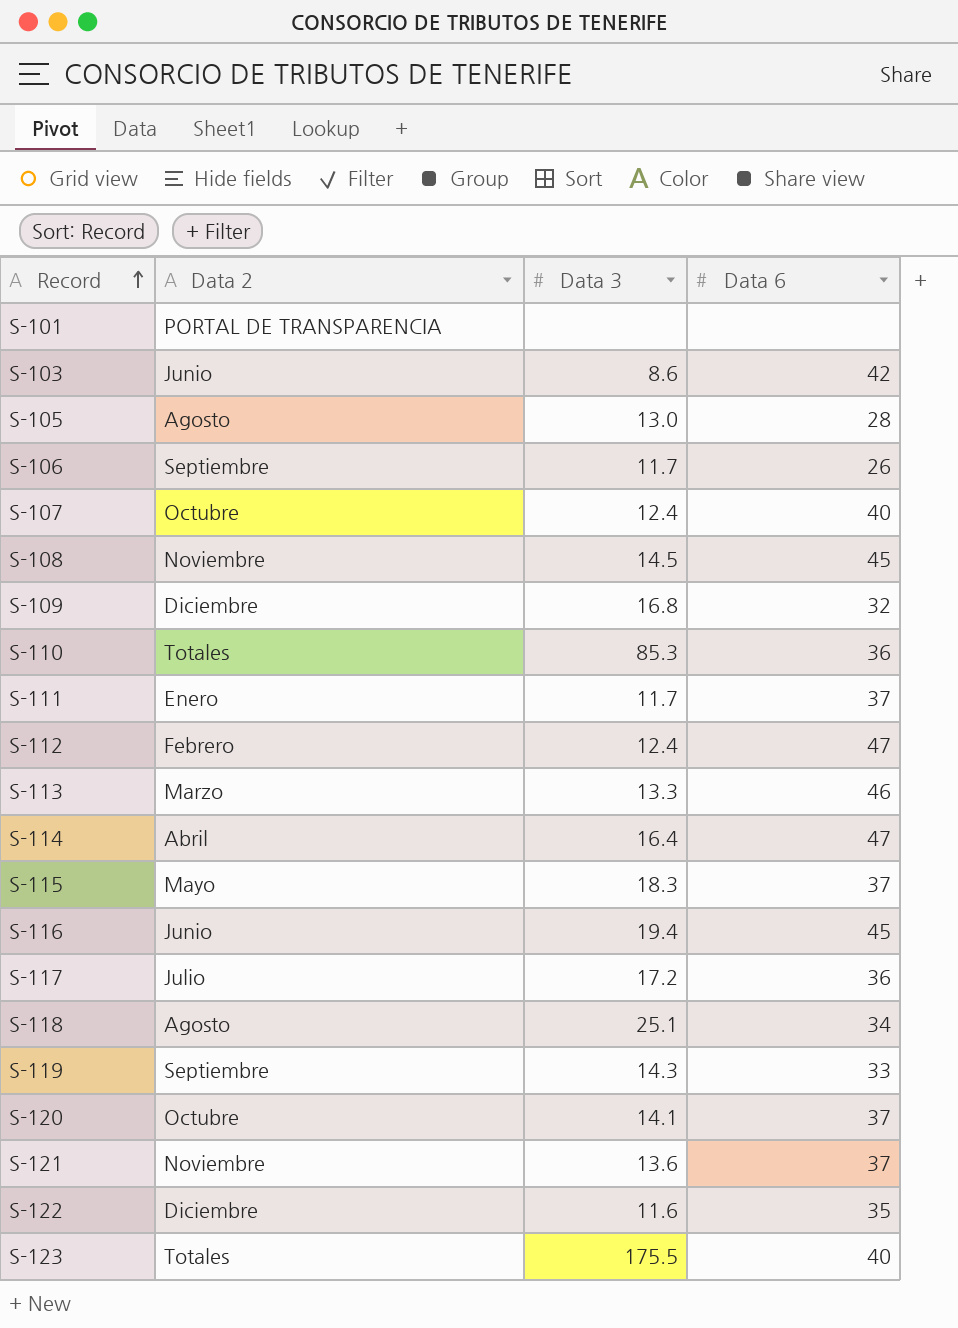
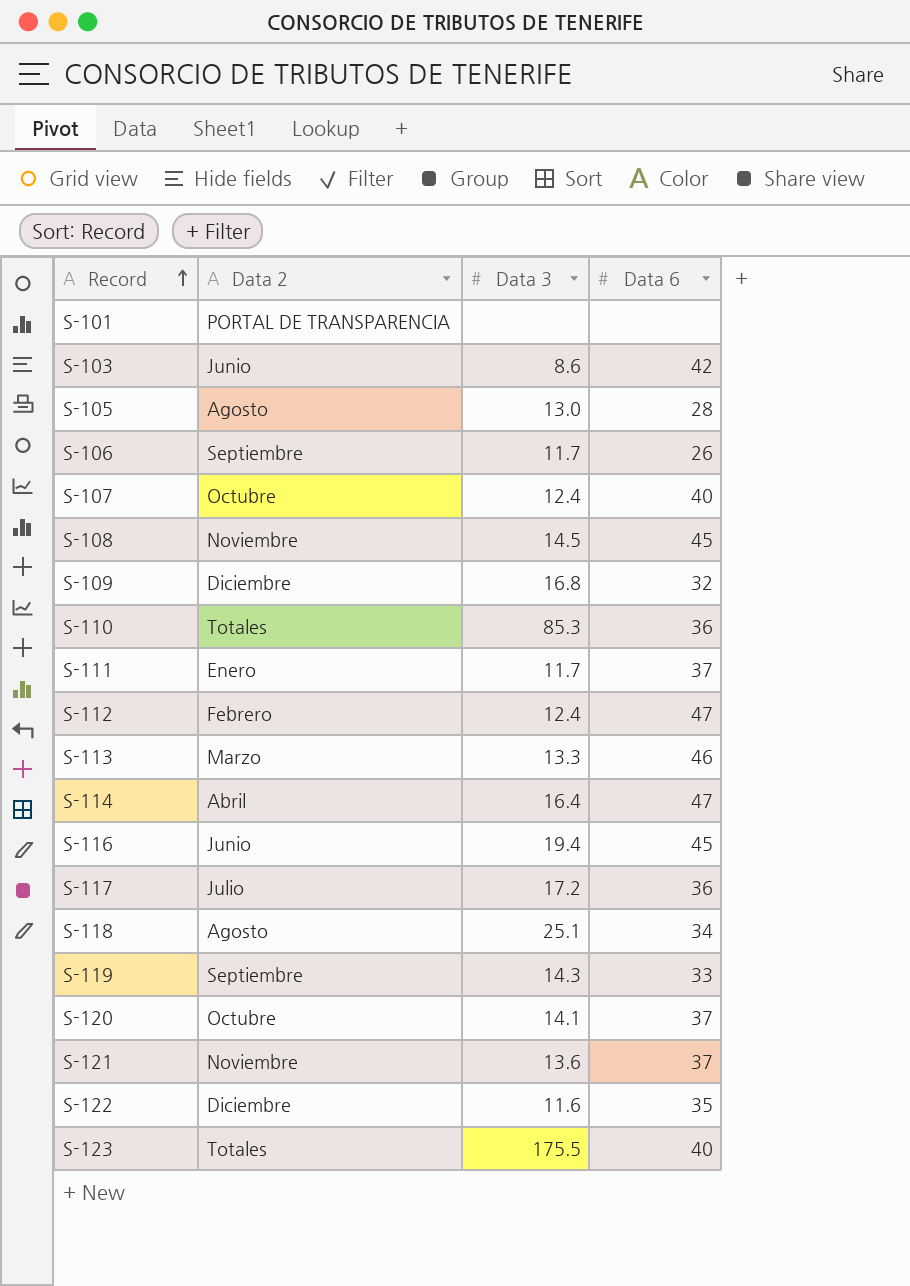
row S-115: Mayo | 18.3 | 37 -> none

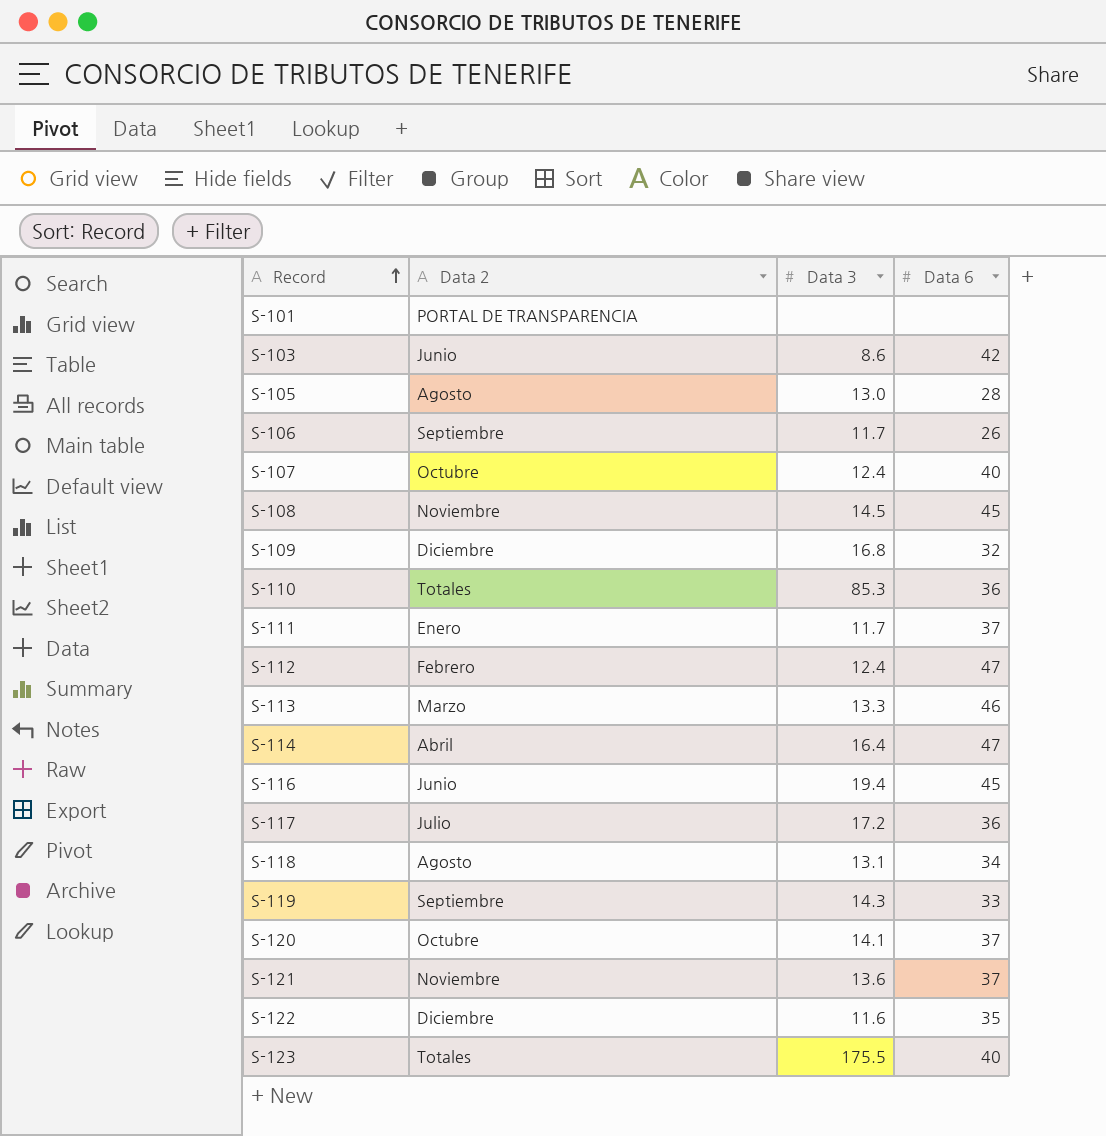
S-118 | Data 3: 25.1 -> 13.1

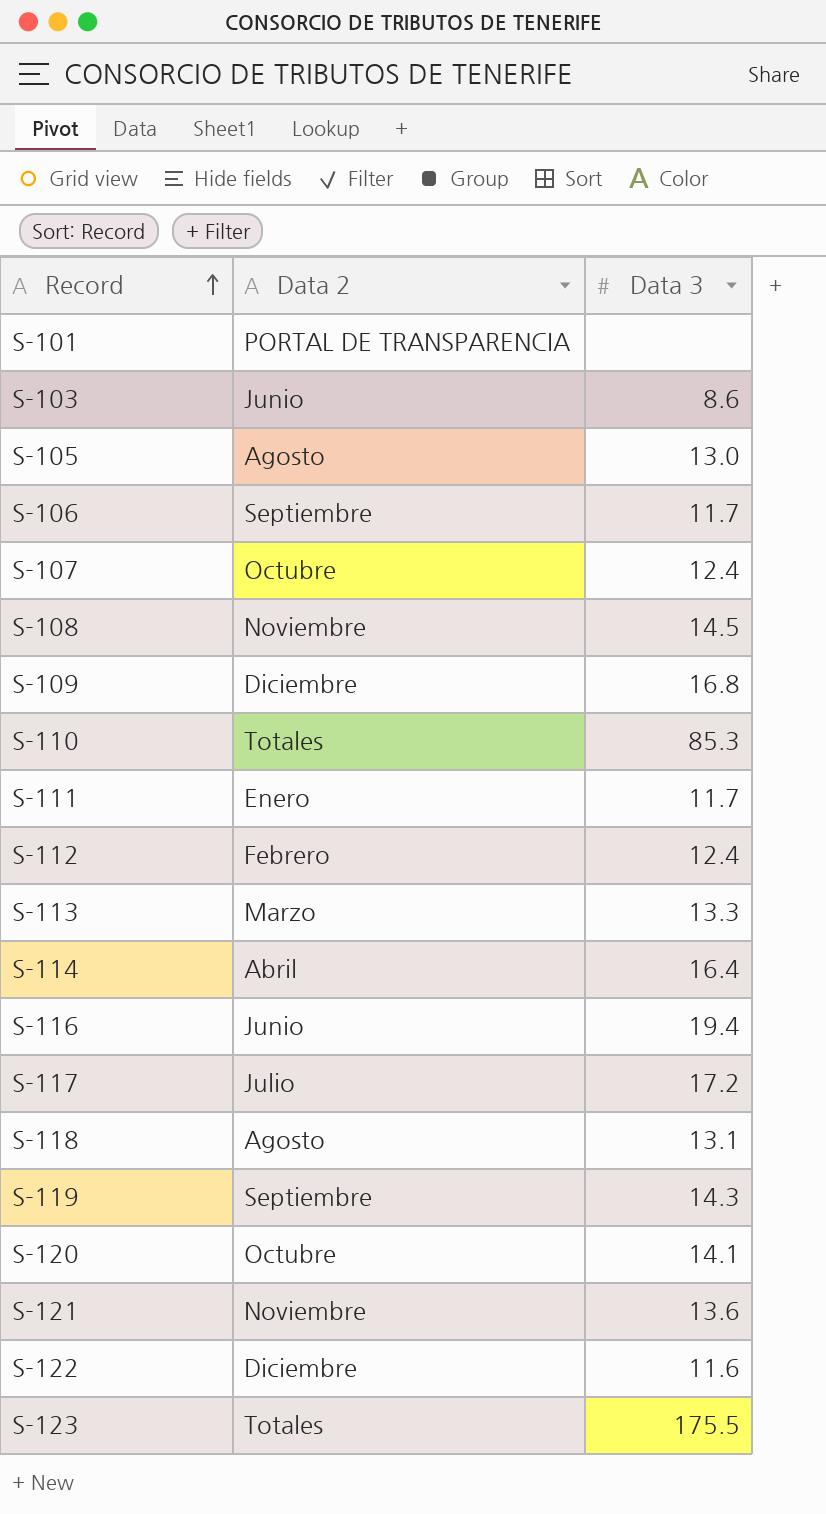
column Data 6 | position: 4 -> none

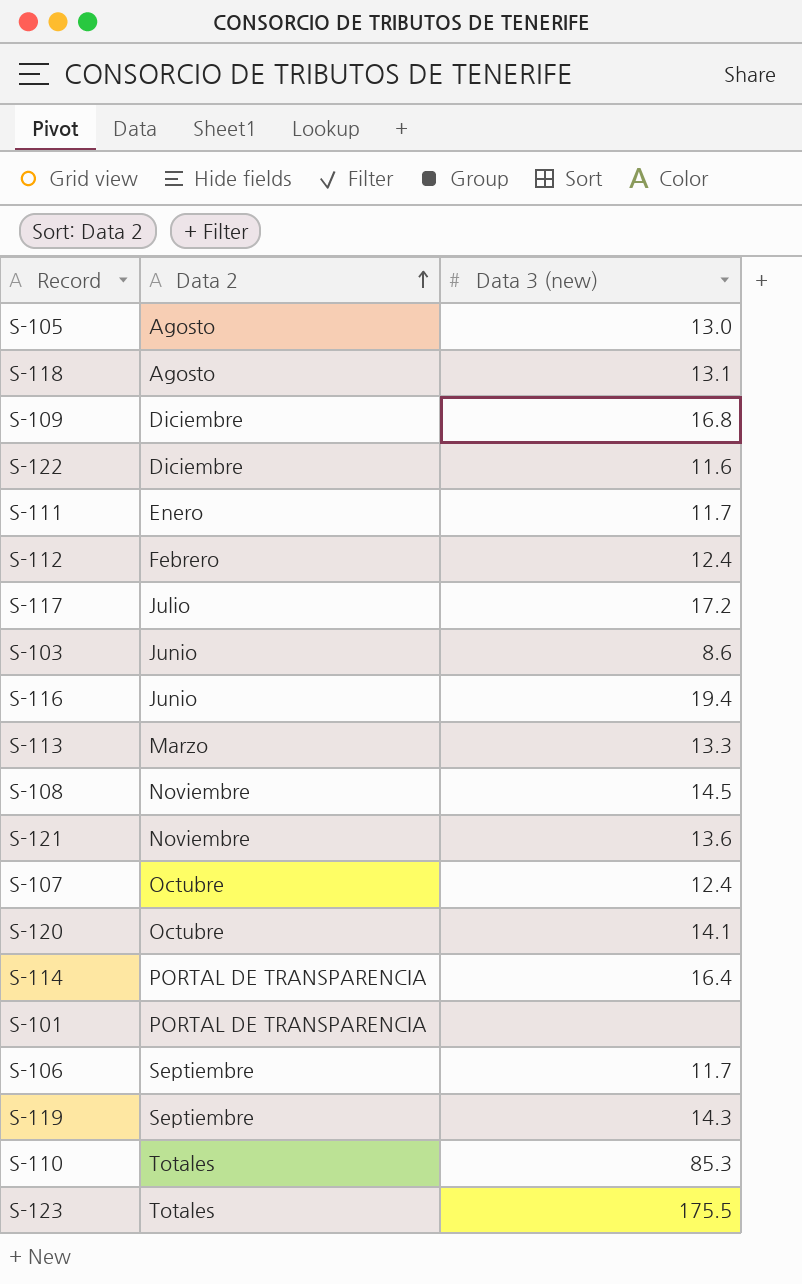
row order: Record ascending -> Data 2 ascending
column name: Data 3 -> Data 3 (new)
S-114 | Data 2: Abril -> PORTAL DE TRANSPARENCIA

